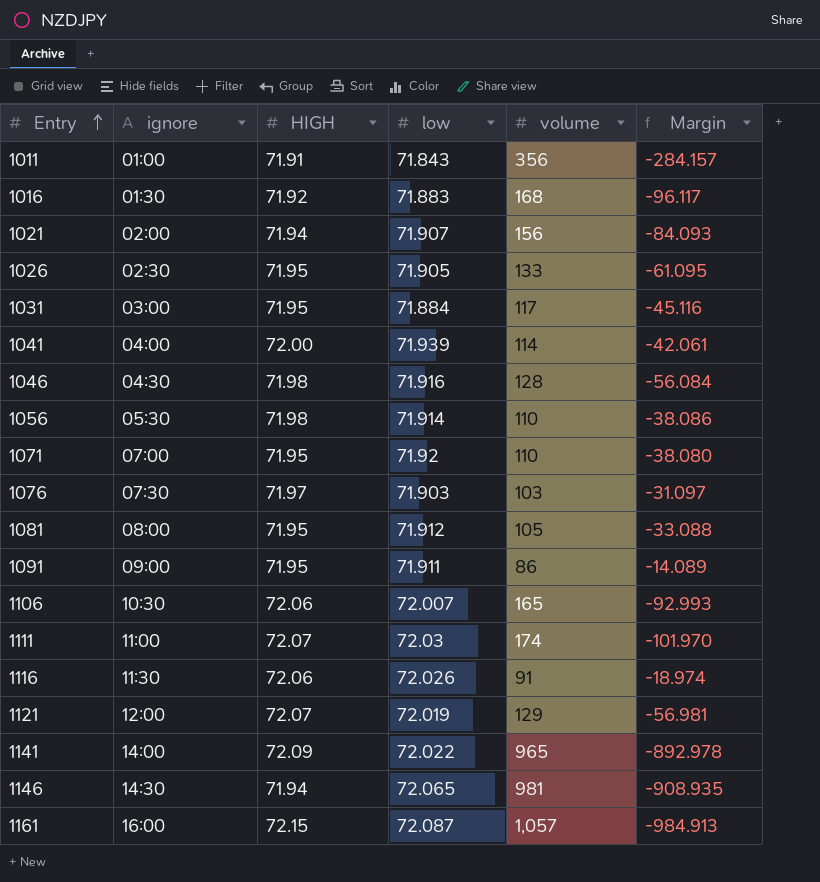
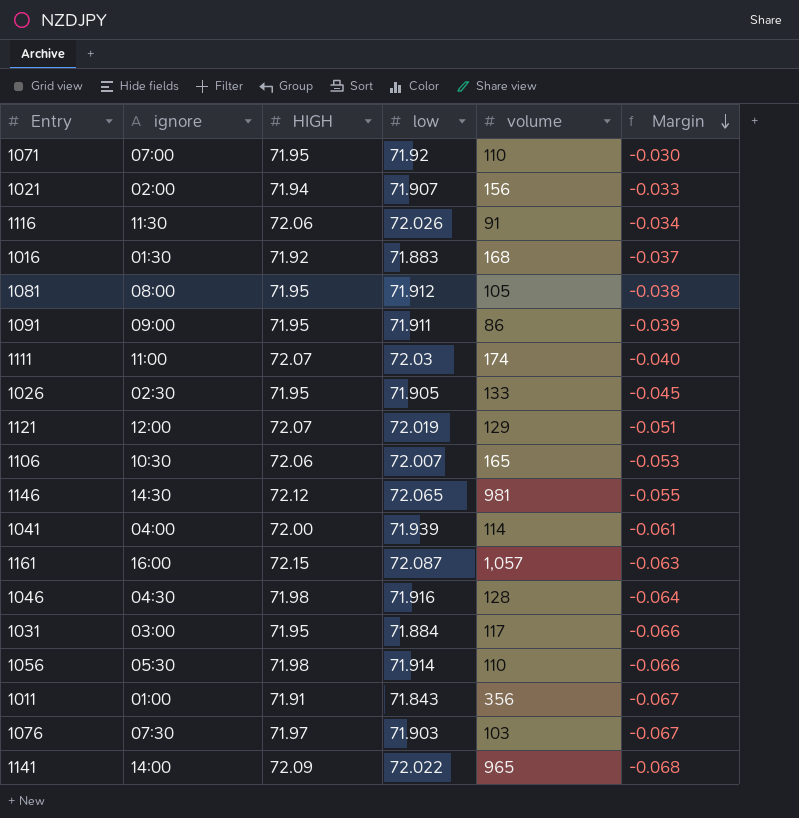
row order: Entry ascending -> Margin descending
column Margin | formula: [low] - [volume] -> [low] - [HIGH]
1146 | HIGH: 71.94 -> 72.12

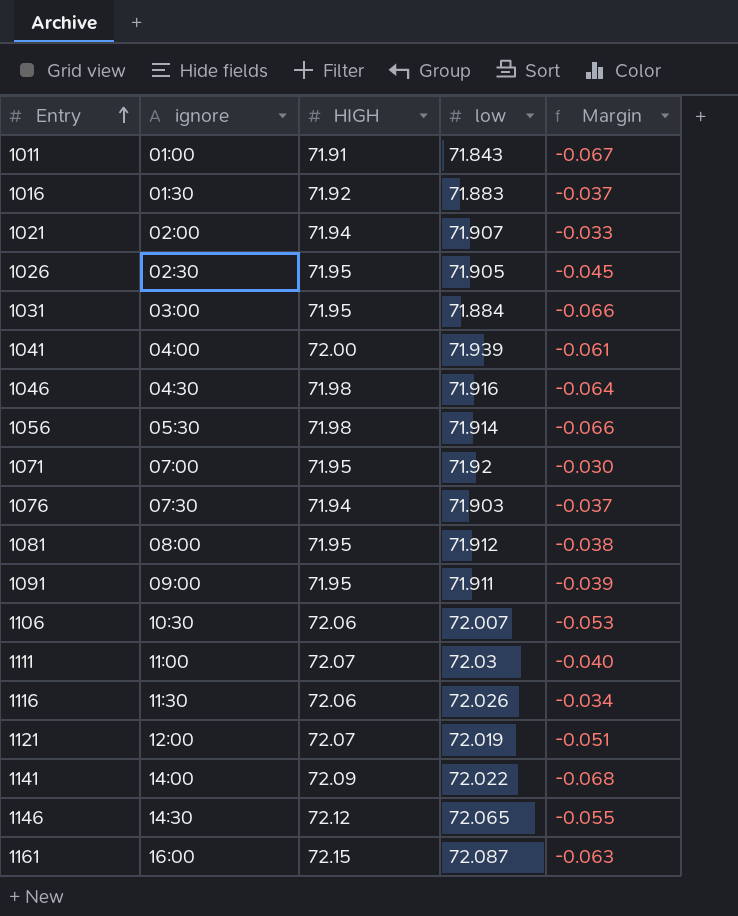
row order: Margin descending -> Entry ascending
column volume | position: 5 -> none
1076 | HIGH: 71.97 -> 71.94
1076 | Margin: -0.067 -> -0.037

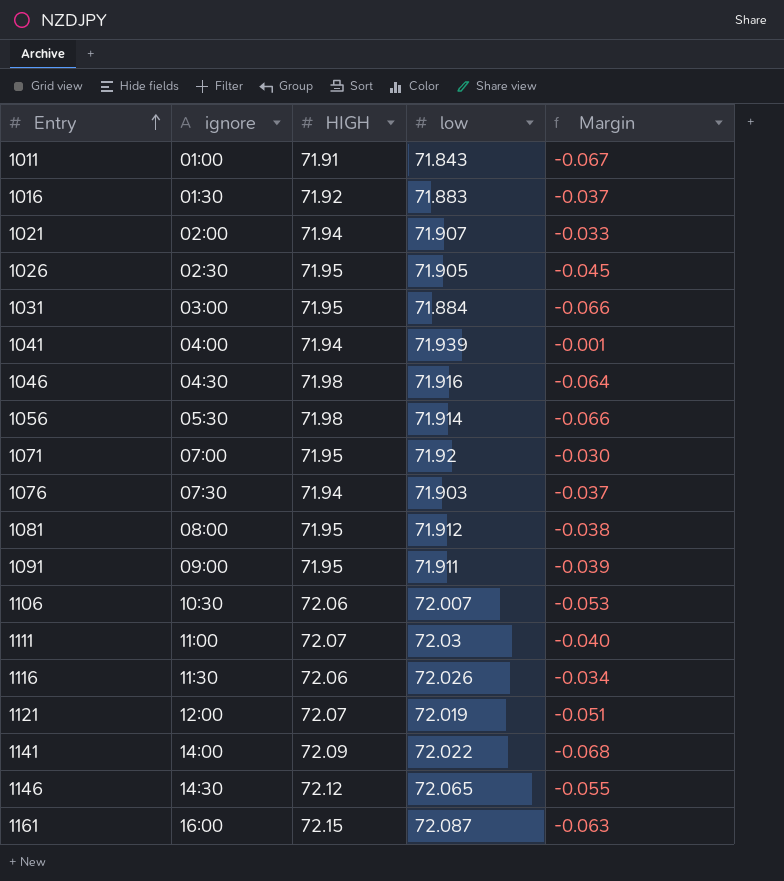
1041 | HIGH: 72.00 -> 71.94
1041 | Margin: -0.061 -> -0.001

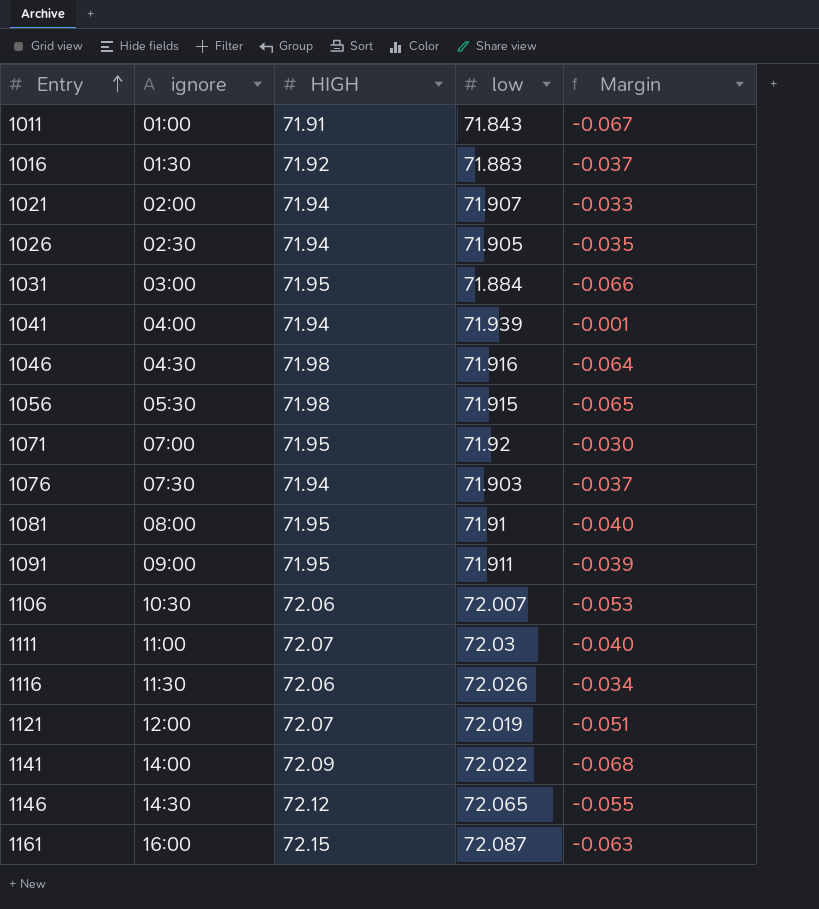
1026 | HIGH: 71.95 -> 71.94
1026 | Margin: -0.045 -> -0.035
1056 | low: 71.914 -> 71.915
1056 | Margin: -0.066 -> -0.065
1081 | low: 71.912 -> 71.91
1081 | Margin: -0.038 -> -0.040

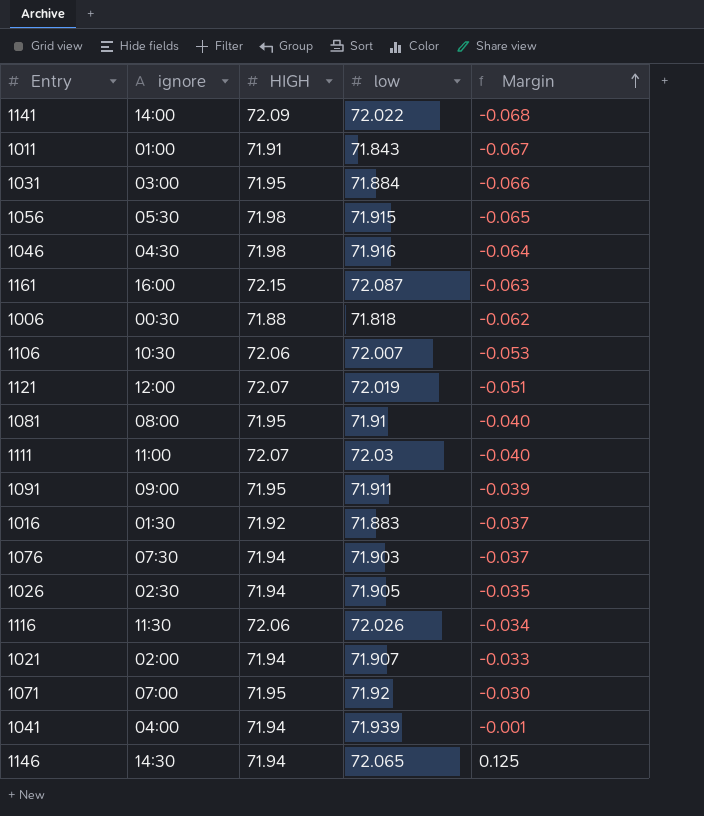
row order: Entry ascending -> Margin ascending
row 1006: none -> 00:30 | 71.88 | 71.818 | -0.062
1146 | HIGH: 72.12 -> 71.94
1146 | Margin: -0.055 -> 0.125

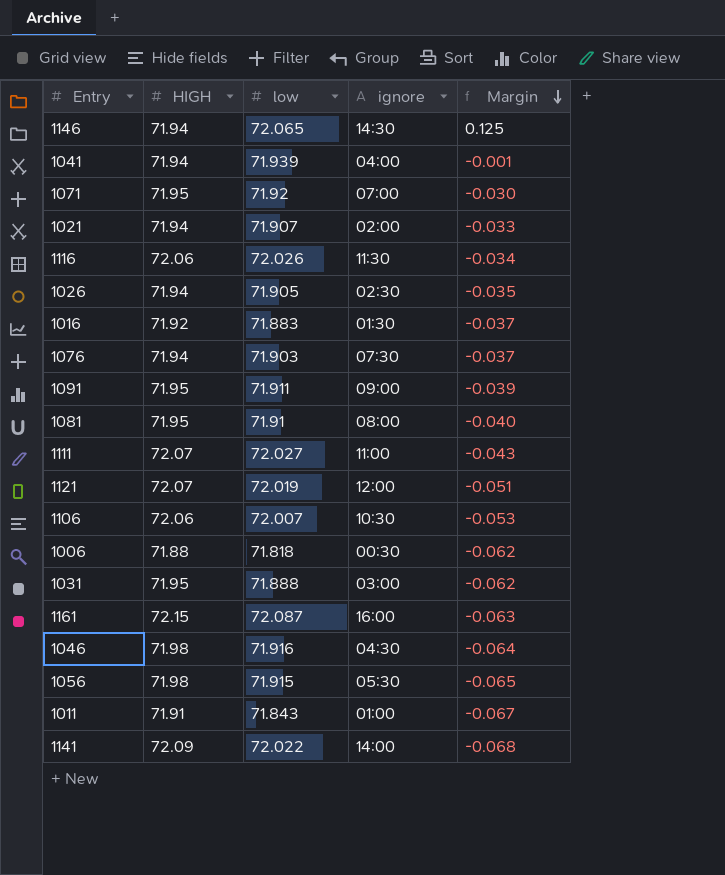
row order: Margin ascending -> Margin descending
column ignore | position: 2 -> 4
1111 | low: 72.03 -> 72.027
1111 | Margin: -0.040 -> -0.043
1031 | low: 71.884 -> 71.888
1031 | Margin: -0.066 -> -0.062

